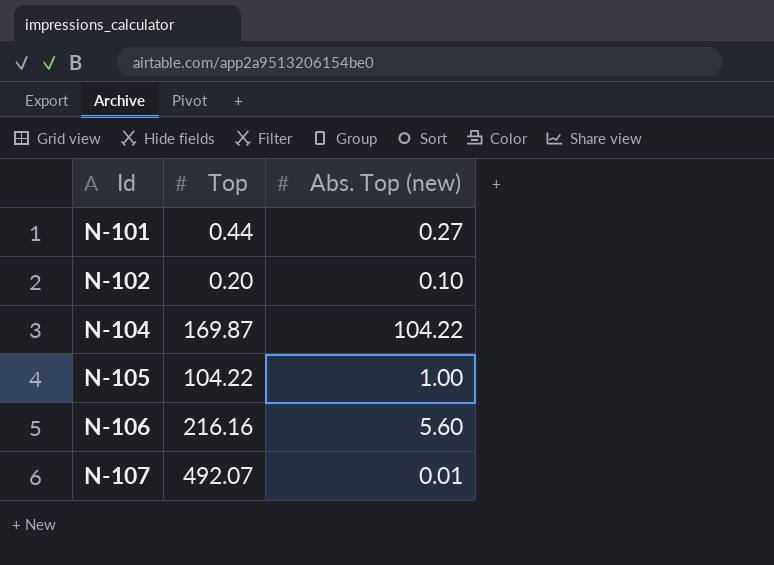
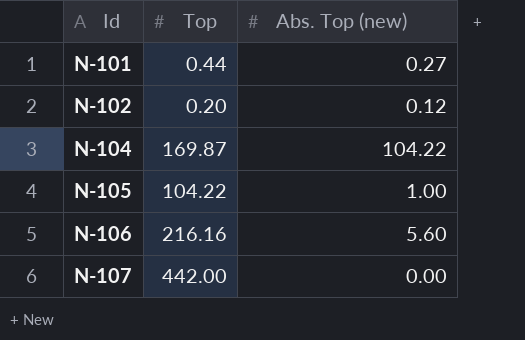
N-102 | Abs. Top (new): 0.10 -> 0.12
N-107 | Top: 492.07 -> 442.00
N-107 | Abs. Top (new): 0.01 -> 0.00

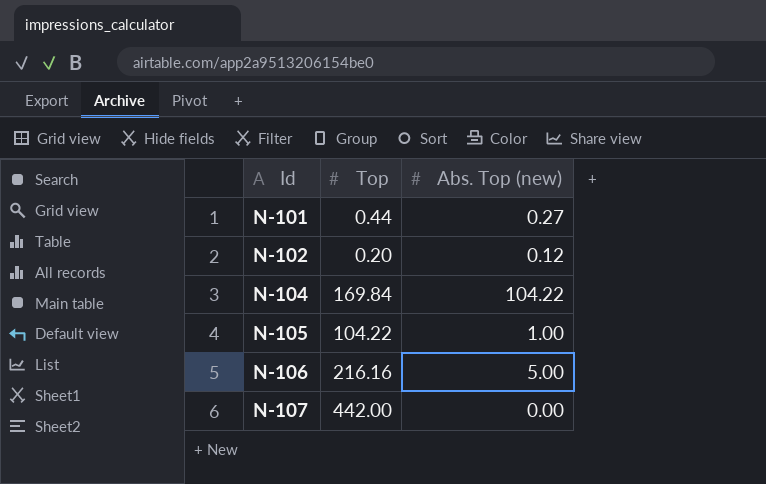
N-104 | Top: 169.87 -> 169.84
N-106 | Abs. Top (new): 5.60 -> 5.00

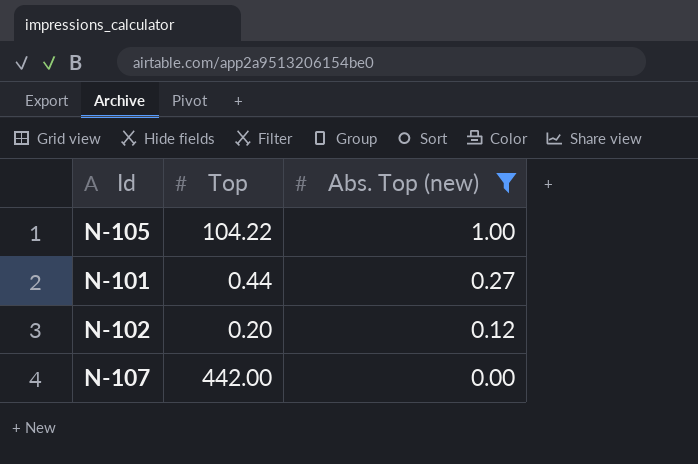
filter: none -> Abs. Top (new) <= 1.00
row order: Id ascending -> Abs. Top (new) descending

